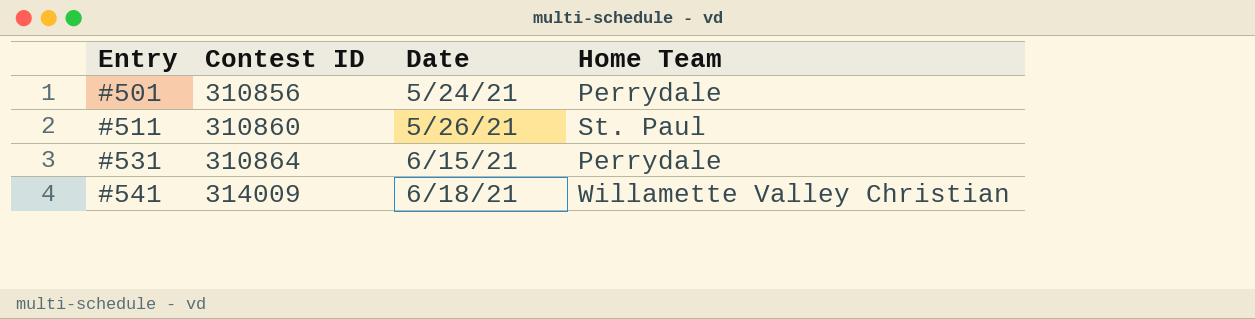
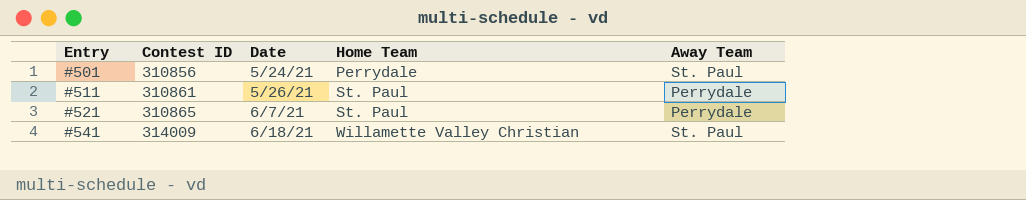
column Away Team | position: none -> 5
row #531: 310864 | 6/15/21 | Perrydale -> none
#511 | Contest ID: 310860 -> 310861
row #521: none -> 310865 | 6/7/21 | St. Paul | Perrydale

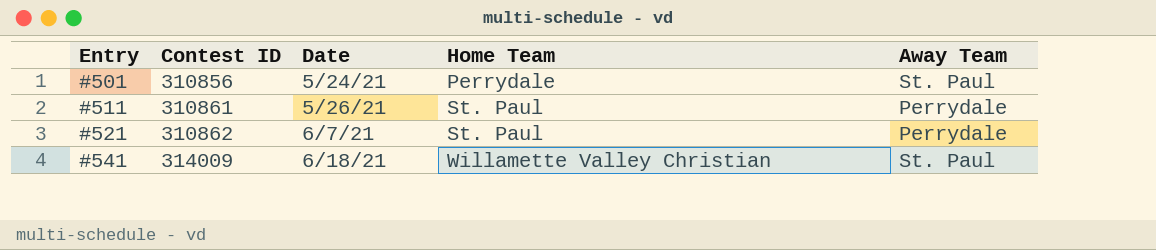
#521 | Contest ID: 310865 -> 310862

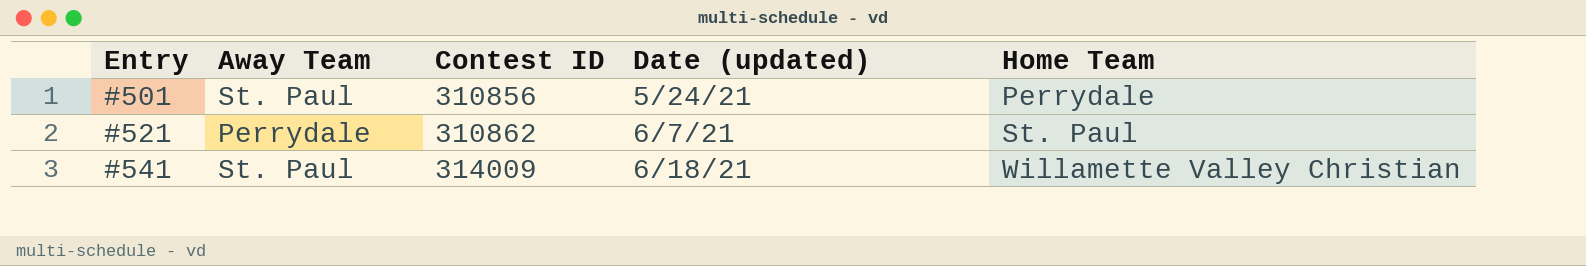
column Away Team | position: 5 -> 2
column name: Date -> Date (updated)
row #511: 310861 | 5/26/21 | St. Paul | Perrydale -> none

